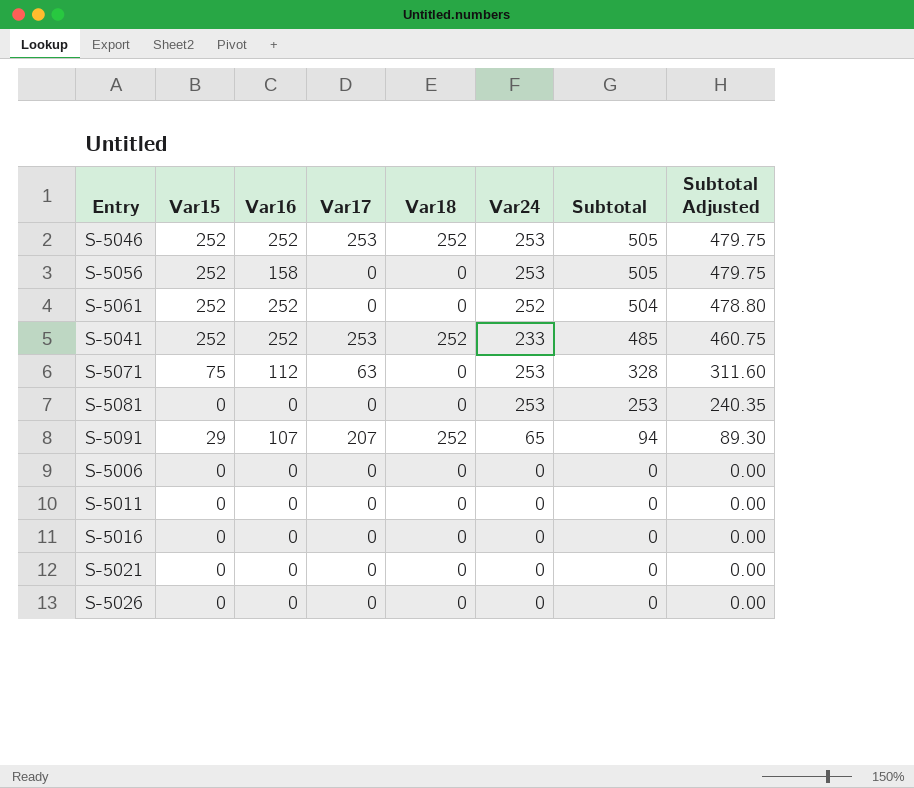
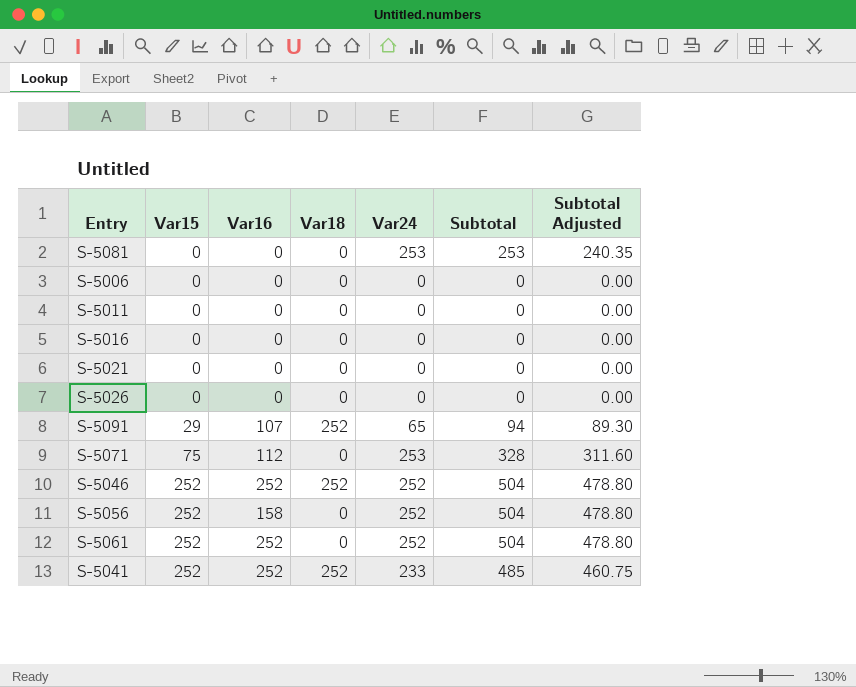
row order: Subtotal descending -> Var15 ascending
column Var17 | position: 4 -> none
S-5046 | Var24: 253 -> 252
S-5046 | Subtotal: 505 -> 504
S-5046 | Subtotal Adjusted: 479.75 -> 478.80
S-5056 | Var24: 253 -> 252
S-5056 | Subtotal: 505 -> 504
S-5056 | Subtotal Adjusted: 479.75 -> 478.80

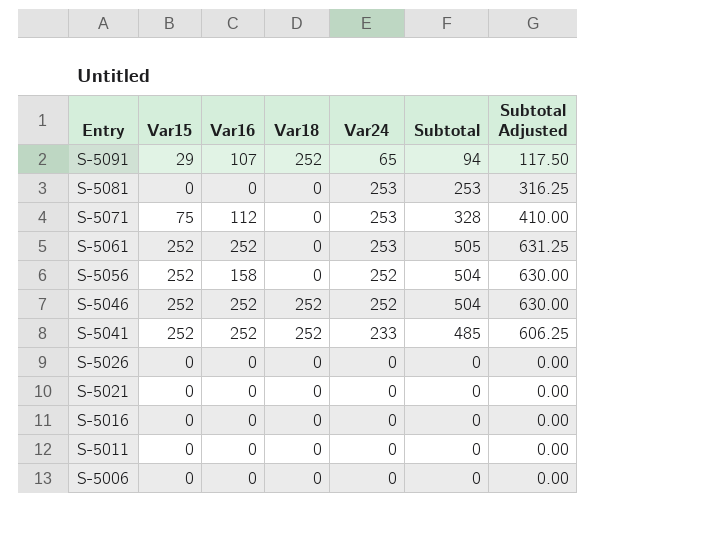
row order: Var15 ascending -> Entry descending
column Subtotal Adjusted | formula: [Subtotal] * 0.95 -> [Subtotal] * 1.25
S-5061 | Var24: 252 -> 253
S-5061 | Subtotal: 504 -> 505

